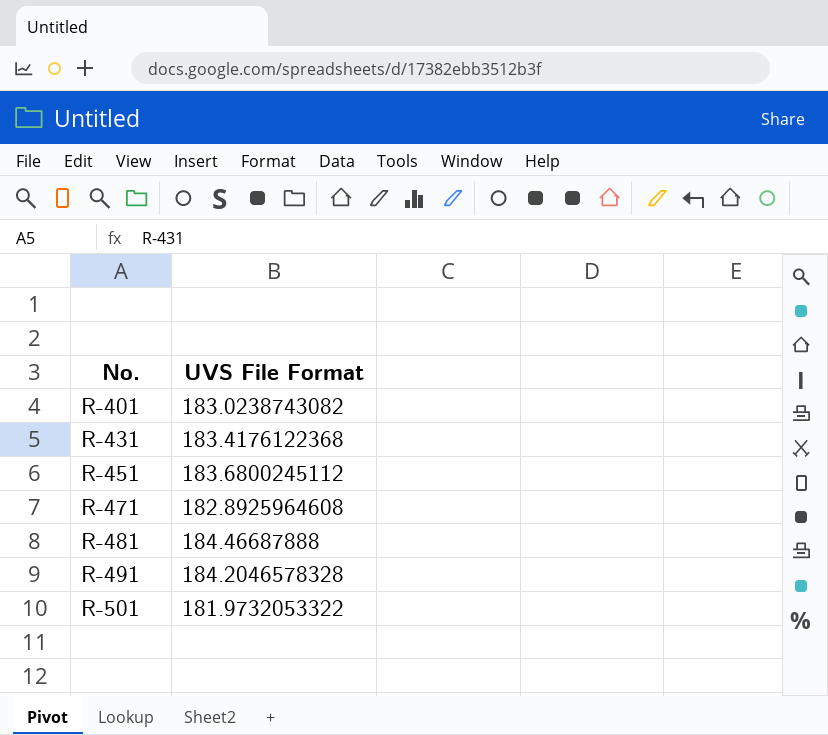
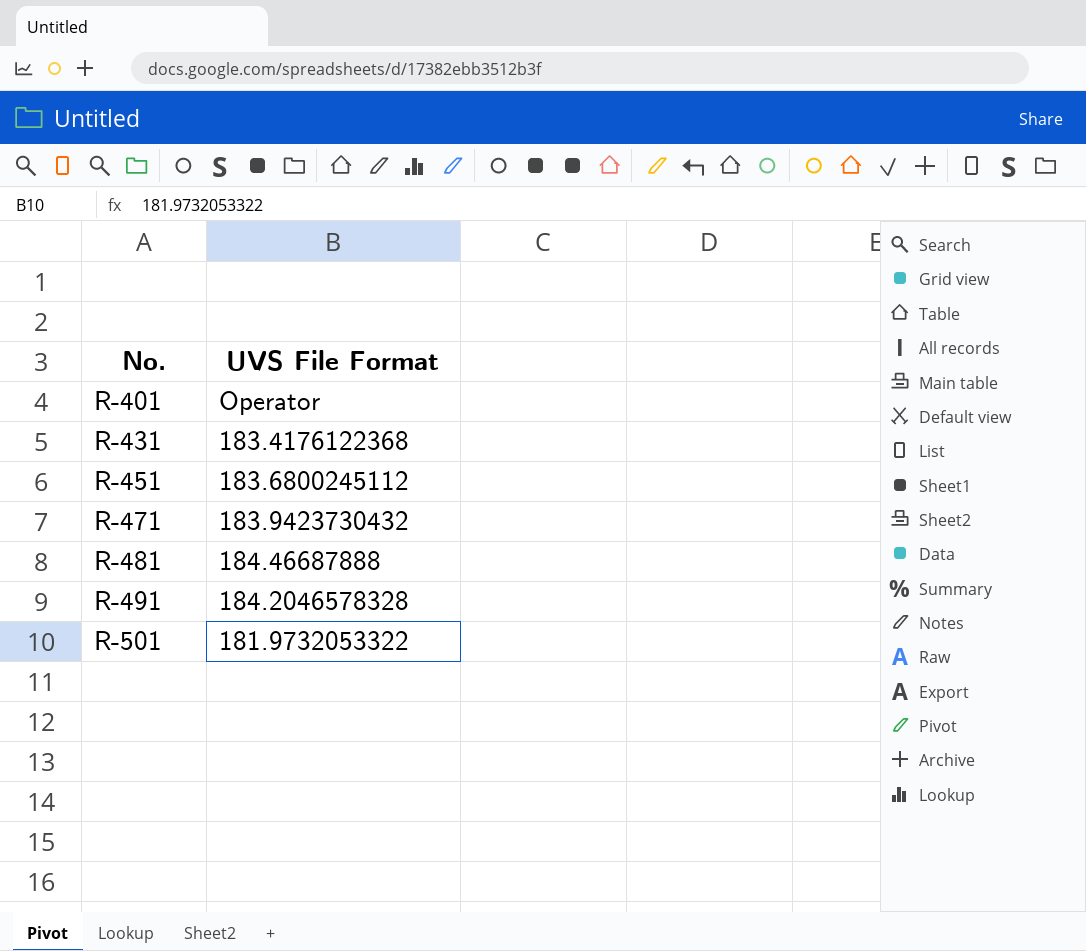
R-401 | UVS File Format: 183.0238743082 -> Operator
R-471 | UVS File Format: 182.8925964608 -> 183.9423730432

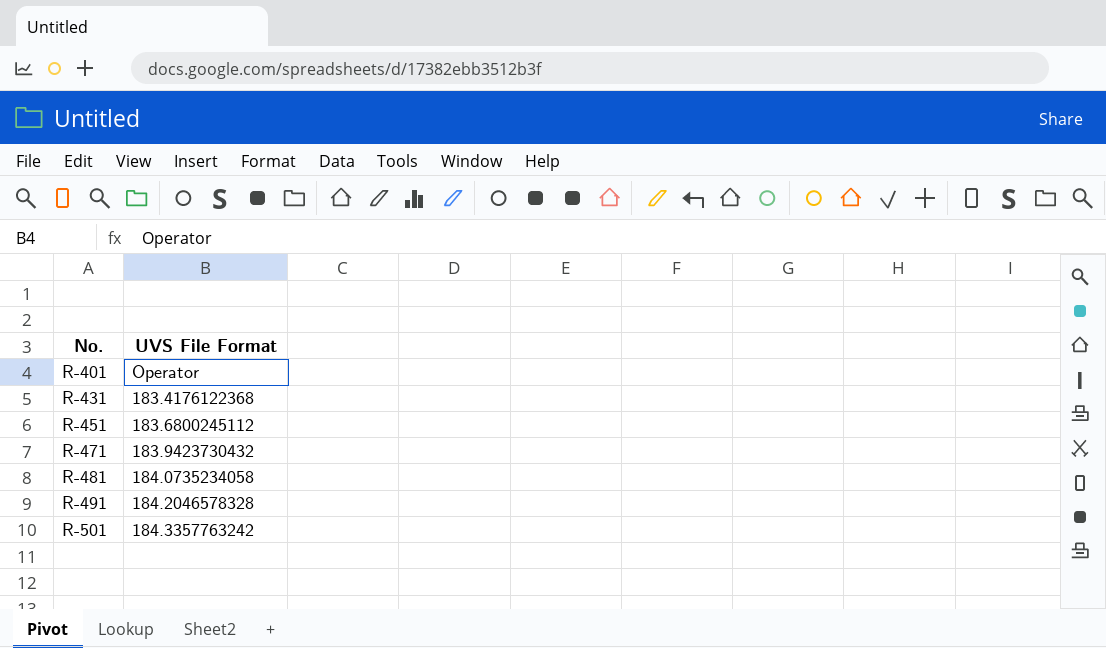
R-481 | UVS File Format: 184.46687888 -> 184.0735234058
R-501 | UVS File Format: 181.9732053322 -> 184.3357763242

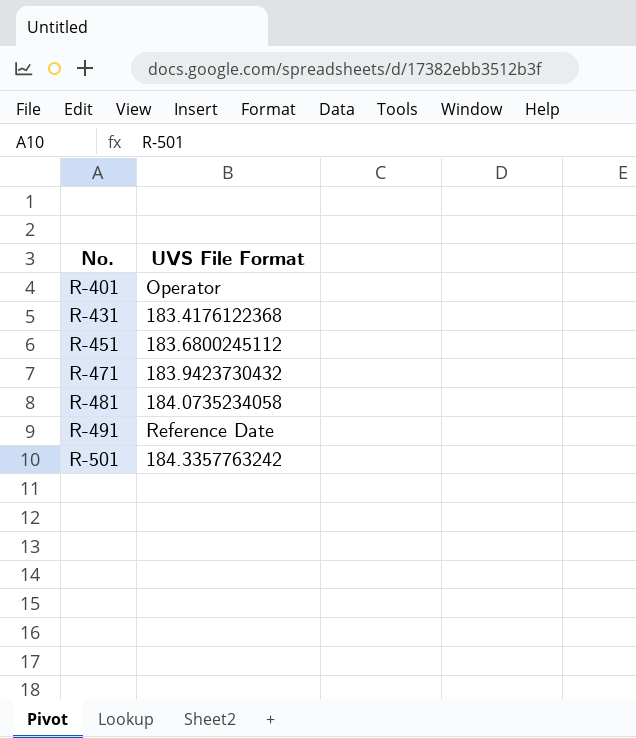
R-491 | UVS File Format: 184.2046578328 -> Reference Date

